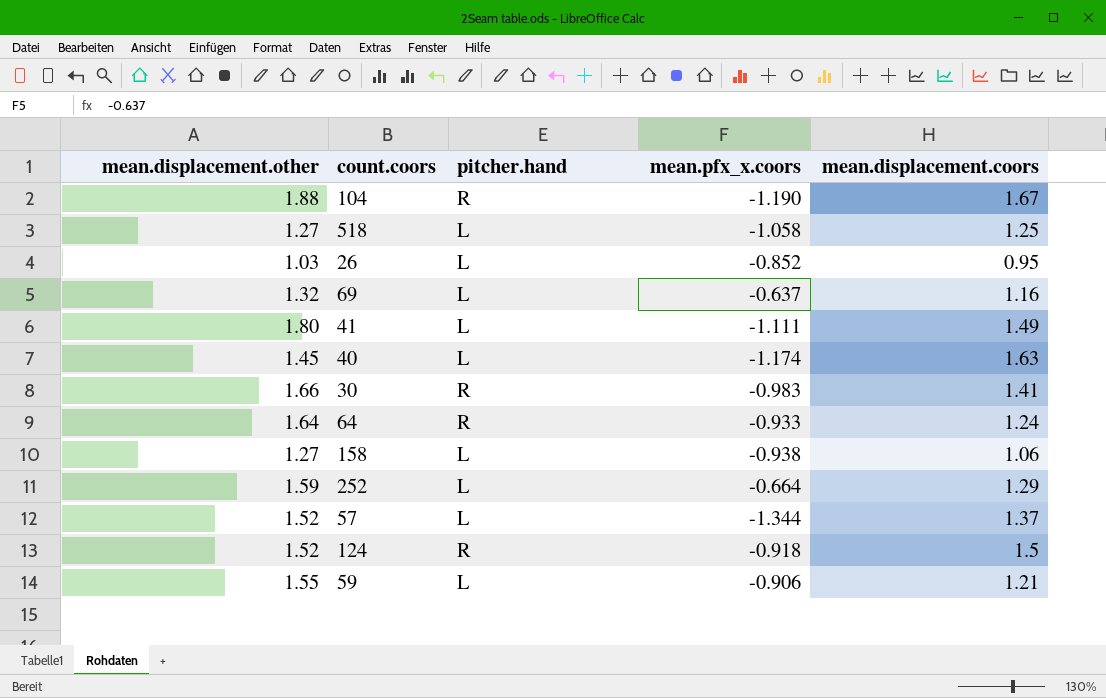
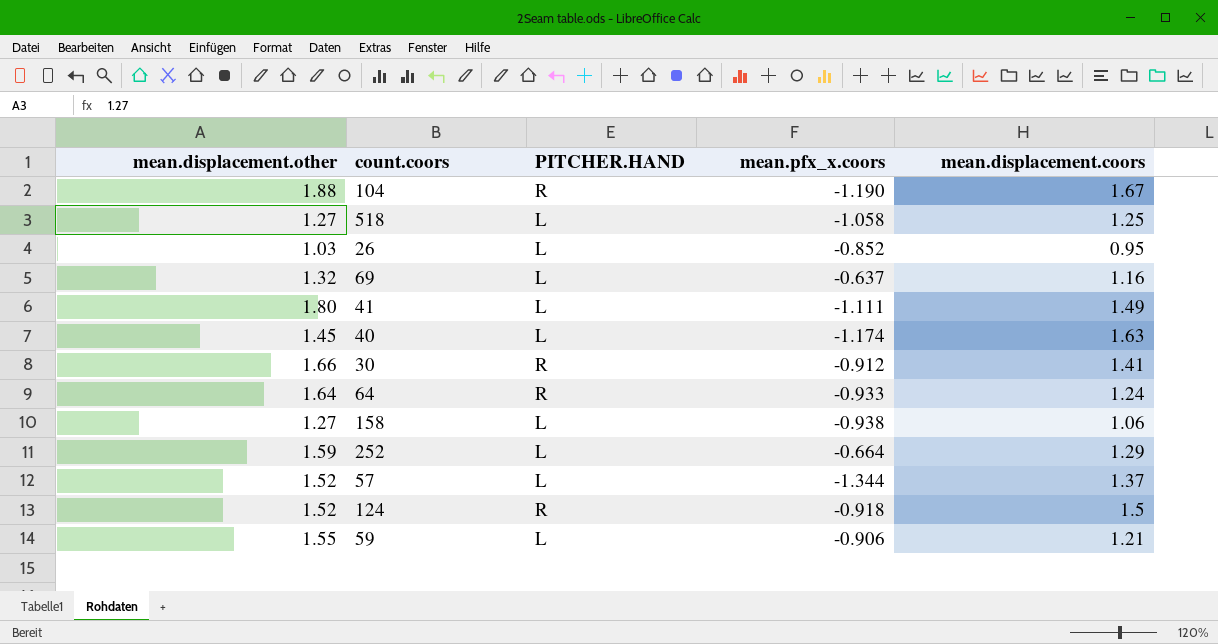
column name: pitcher.hand -> PITCHER.HAND
30 | mean.pfx_x.coors: -0.983 -> -0.912

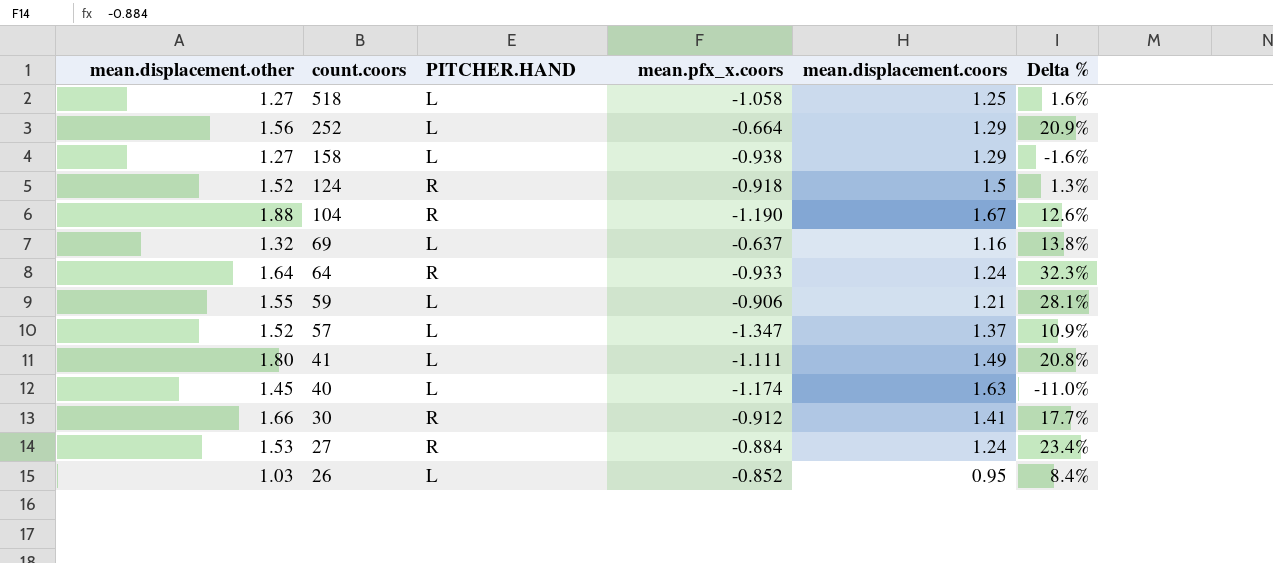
row order: none -> count.coors descending
column Delta % | formula: none -> ([mean.displacement.other] - [mean.displacement.coors]) / [mean.displacement.coors]
252 | mean.displacement.other: 1.59 -> 1.56
158 | mean.displacement.coors: 1.06 -> 1.29
57 | mean.pfx_x.coors: -1.344 -> -1.347
row 27: none -> 1.53 | R | -0.884 | 1.24 | 23.4%

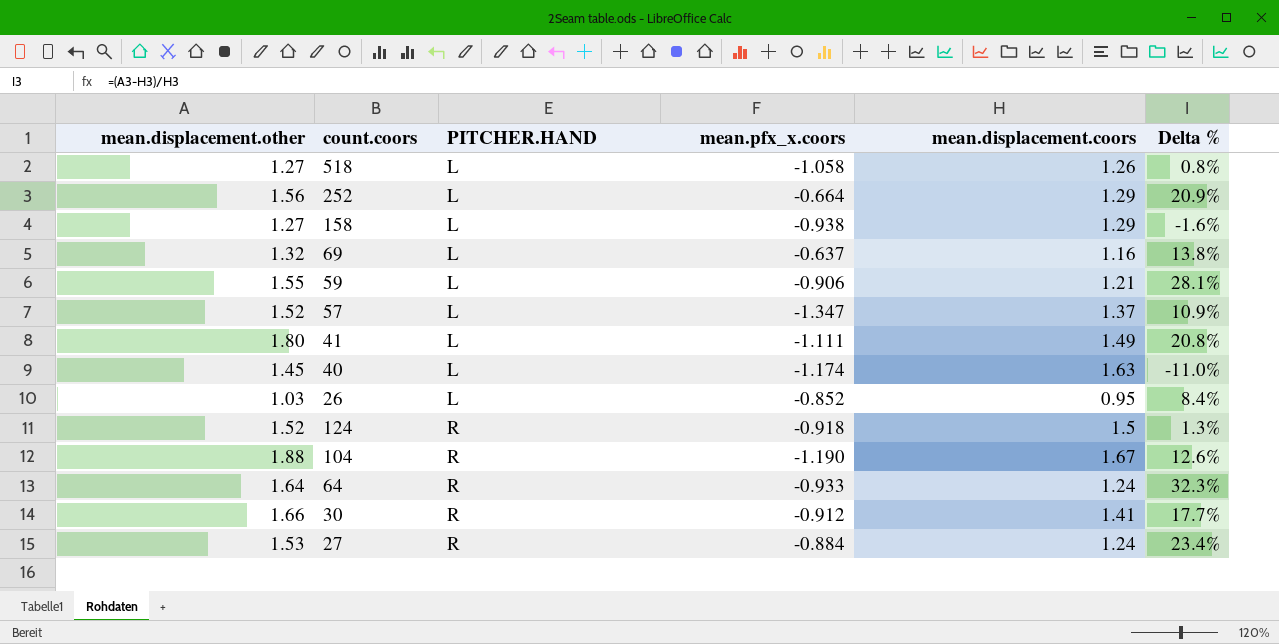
row order: count.coors descending -> PITCHER.HAND ascending
518 | mean.displacement.coors: 1.25 -> 1.26
518 | Delta %: 1.6% -> 0.8%

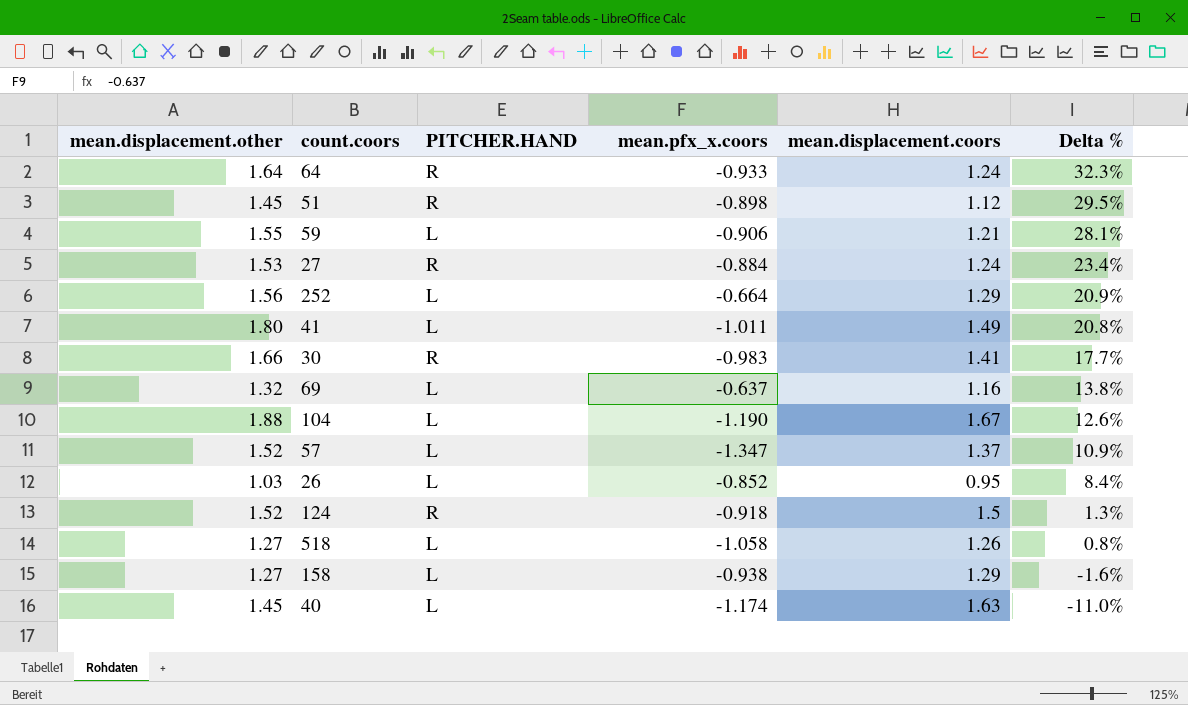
row order: PITCHER.HAND ascending -> Delta % descending
row 51: none -> 1.45 | R | -0.898 | 1.12 | 29.5%
41 | mean.pfx_x.coors: -1.111 -> -1.011
30 | mean.pfx_x.coors: -0.912 -> -0.983
104 | PITCHER.HAND: R -> L

